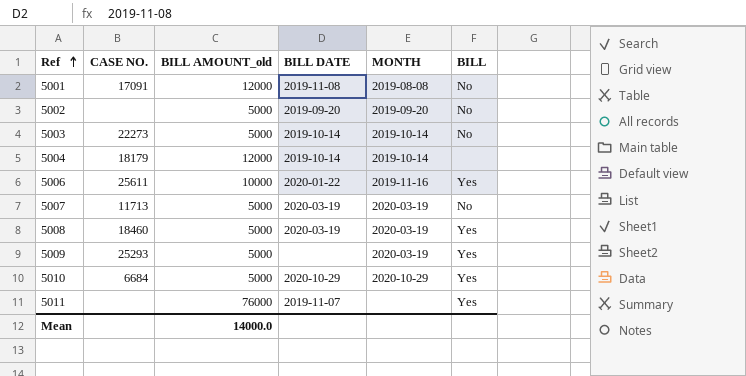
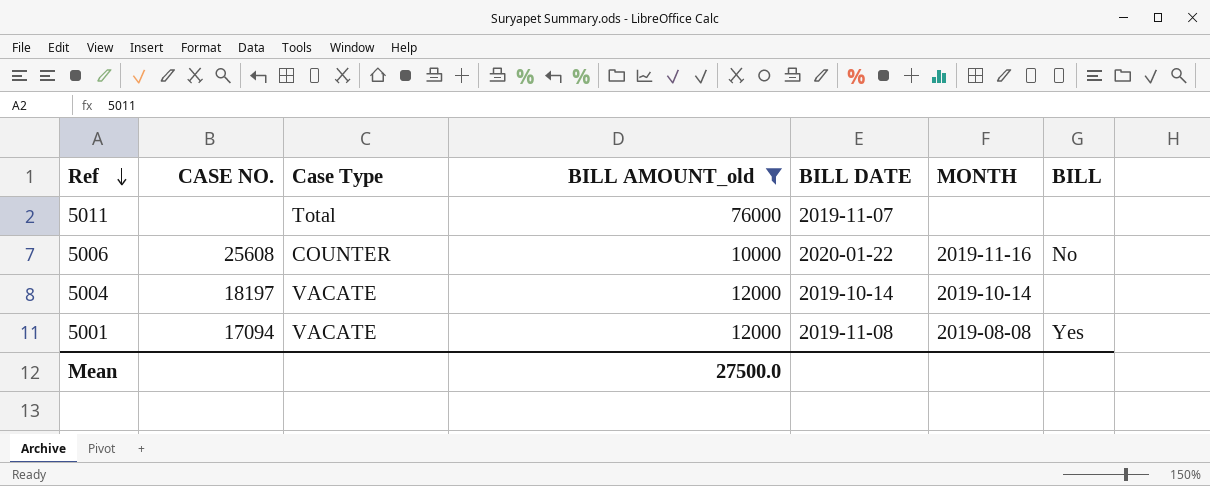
filter: none -> BILL AMOUNT_old != 5000
row order: Ref ascending -> Ref descending
column Case Type | position: none -> 3
5011 | BILL: Yes -> none
5006 | CASE NO.: 25611 -> 25608
5006 | BILL: Yes -> No
5004 | CASE NO.: 18179 -> 18197
5001 | CASE NO.: 17091 -> 17094
5001 | BILL: No -> Yes
Mean | BILL AMOUNT_old: 14000.0 -> 27500.0

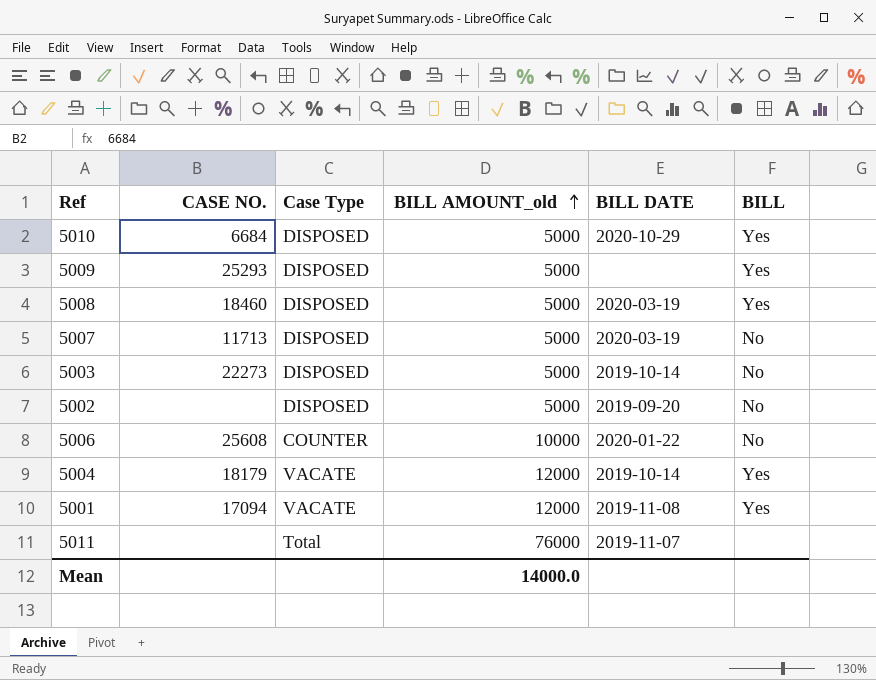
filter: BILL AMOUNT_old != 5000 -> none
row order: Ref descending -> BILL AMOUNT_old ascending
column MONTH | position: 6 -> none
5004 | CASE NO.: 18197 -> 18179
5004 | BILL: none -> Yes
Mean | BILL AMOUNT_old: 27500.0 -> 14000.0

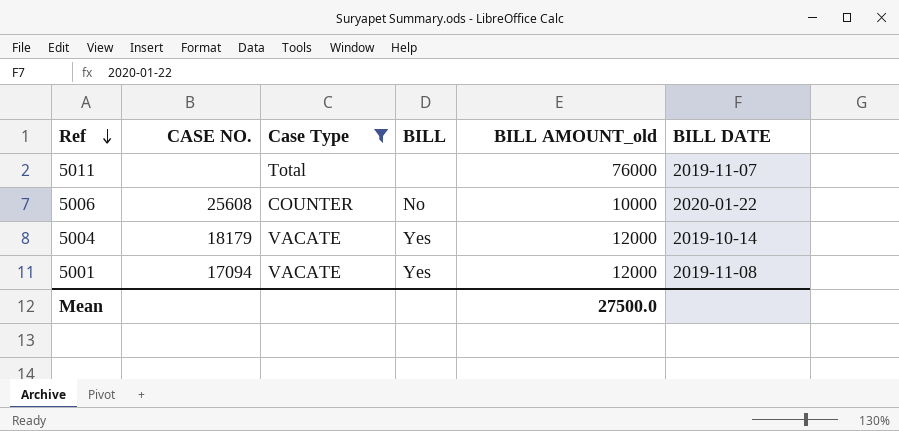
filter: none -> Case Type != DISPOSED
row order: BILL AMOUNT_old ascending -> Ref descending
column BILL | position: 6 -> 4
Mean | BILL AMOUNT_old: 14000.0 -> 27500.0

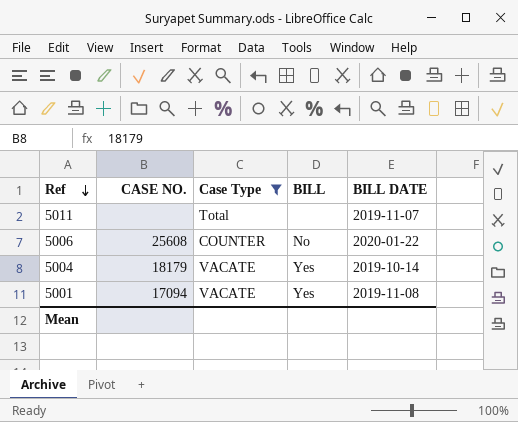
column BILL AMOUNT_old | position: 5 -> none

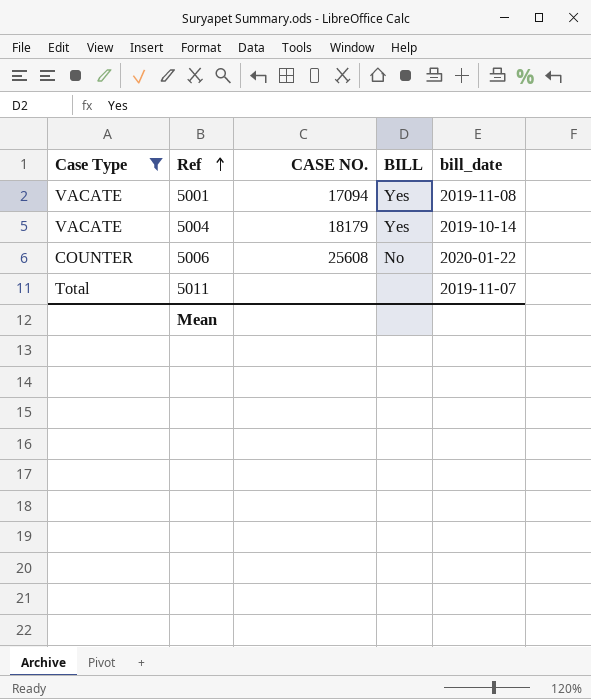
row order: Ref descending -> Ref ascending
column Case Type | position: 3 -> 1
column name: BILL DATE -> bill_date

